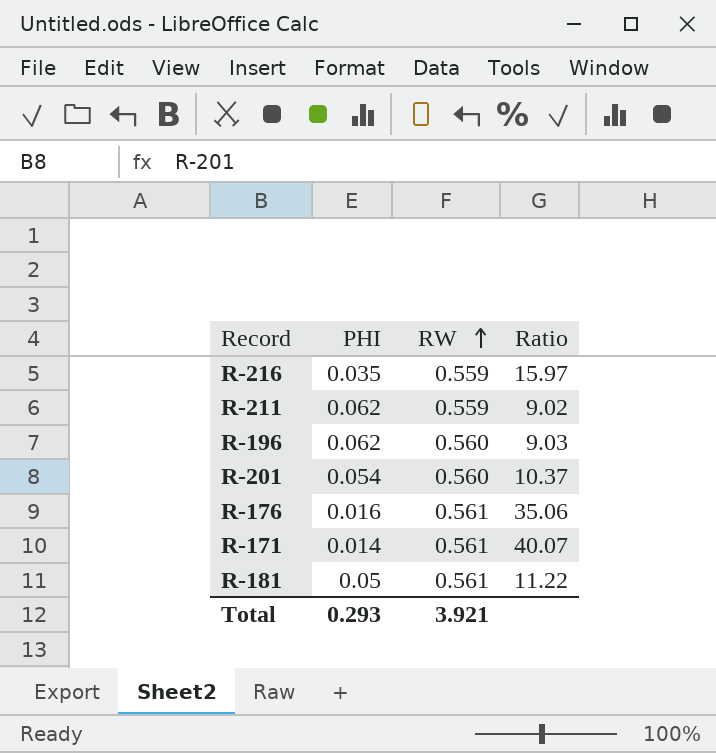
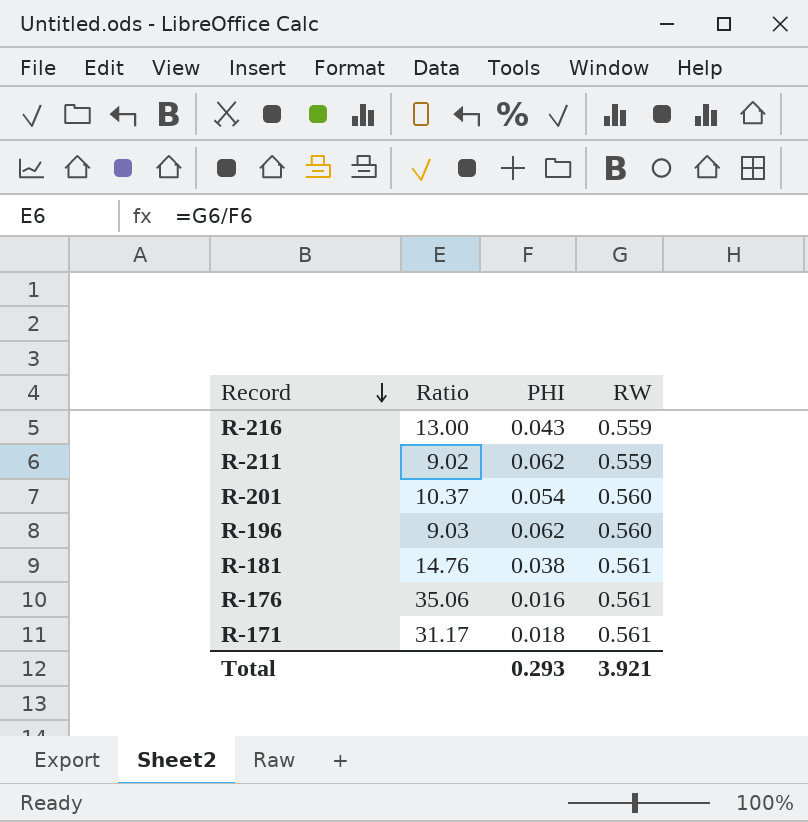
row order: RW ascending -> Record descending
column Ratio | position: 4 -> 2
R-216 | Ratio: 15.97 -> 13.00
R-216 | PHI: 0.035 -> 0.043
R-181 | Ratio: 11.22 -> 14.76
R-181 | PHI: 0.05 -> 0.038
R-171 | Ratio: 40.07 -> 31.17
R-171 | PHI: 0.014 -> 0.018

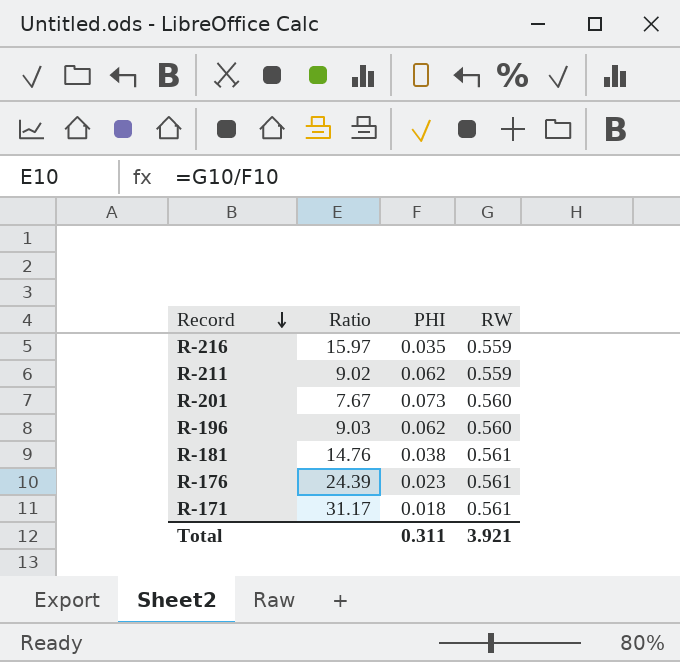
R-216 | Ratio: 13.00 -> 15.97
R-216 | PHI: 0.043 -> 0.035
R-201 | Ratio: 10.37 -> 7.67
R-201 | PHI: 0.054 -> 0.073
R-176 | Ratio: 35.06 -> 24.39
R-176 | PHI: 0.016 -> 0.023
Total | PHI: 0.293 -> 0.311

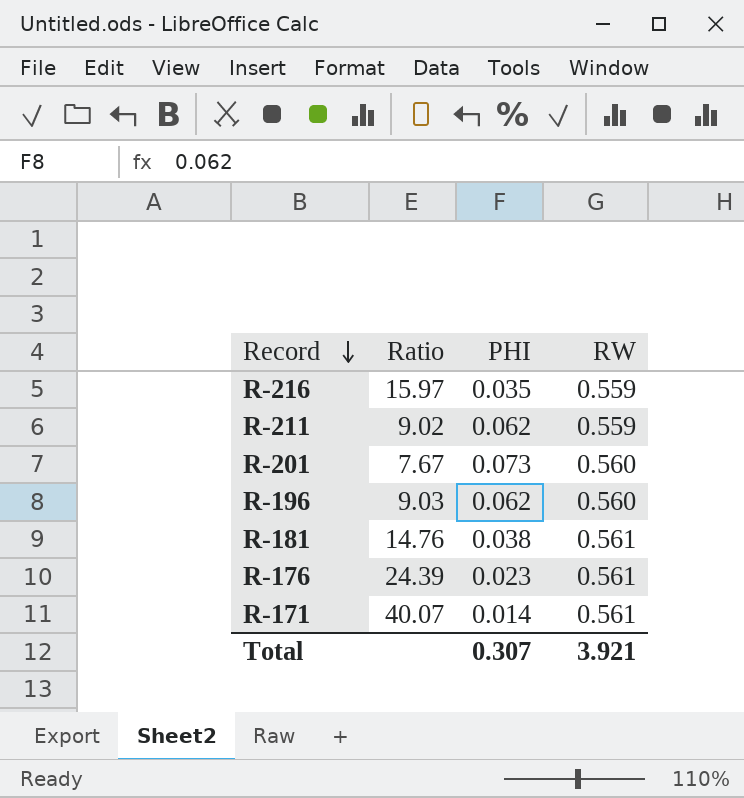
R-171 | Ratio: 31.17 -> 40.07
R-171 | PHI: 0.018 -> 0.014
Total | PHI: 0.311 -> 0.307

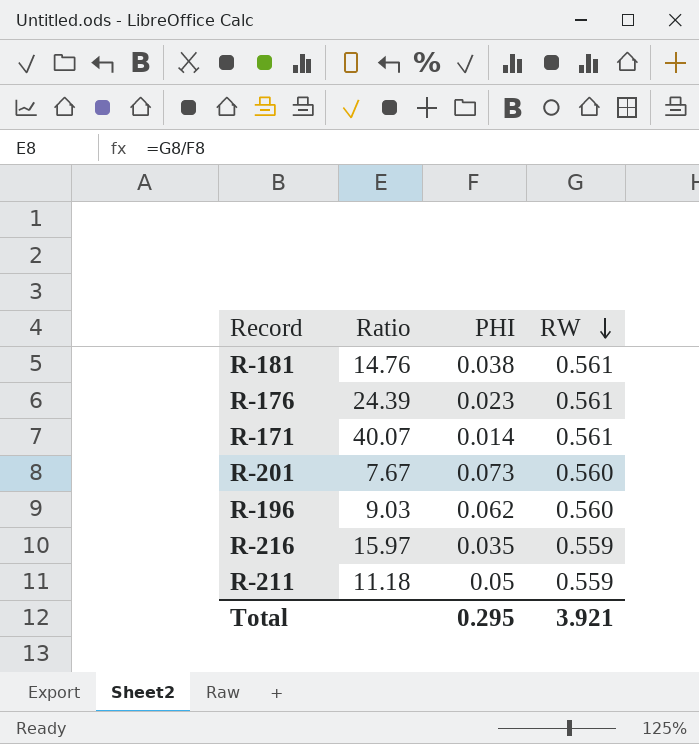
row order: Record descending -> RW descending
R-211 | Ratio: 9.02 -> 11.18
R-211 | PHI: 0.062 -> 0.05
Total | PHI: 0.307 -> 0.295

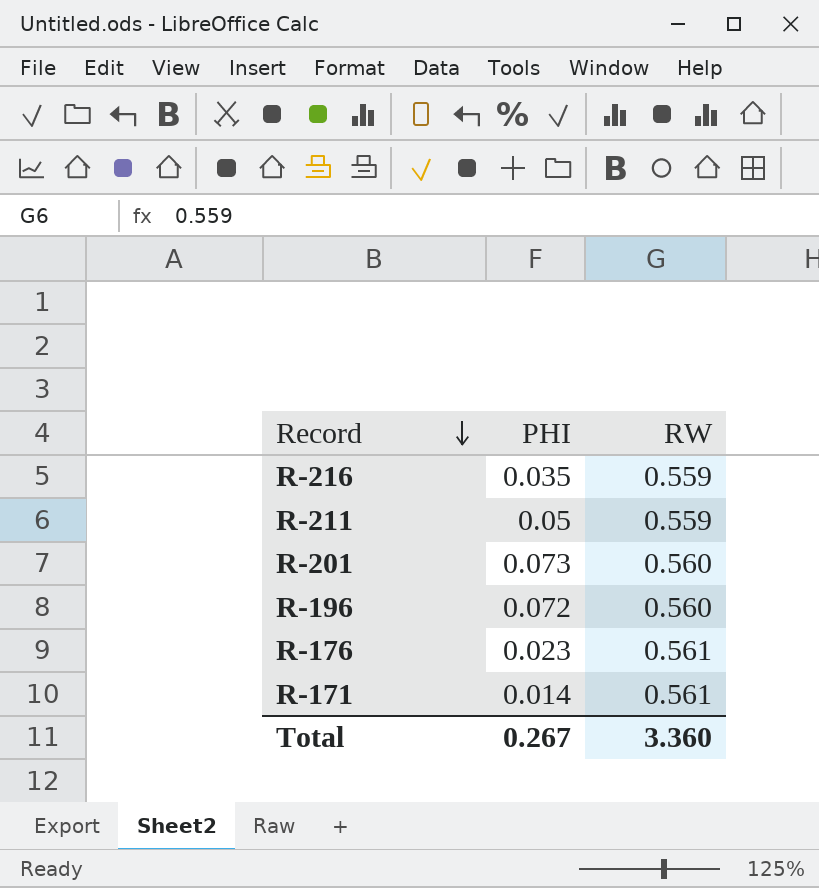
row order: RW descending -> Record descending
column Ratio | formula: [RW] / [PHI] -> none
row R-181: 14.76 | 0.038 | 0.561 -> none
R-196 | PHI: 0.062 -> 0.072
Total | PHI: 0.295 -> 0.267
Total | RW: 3.921 -> 3.360

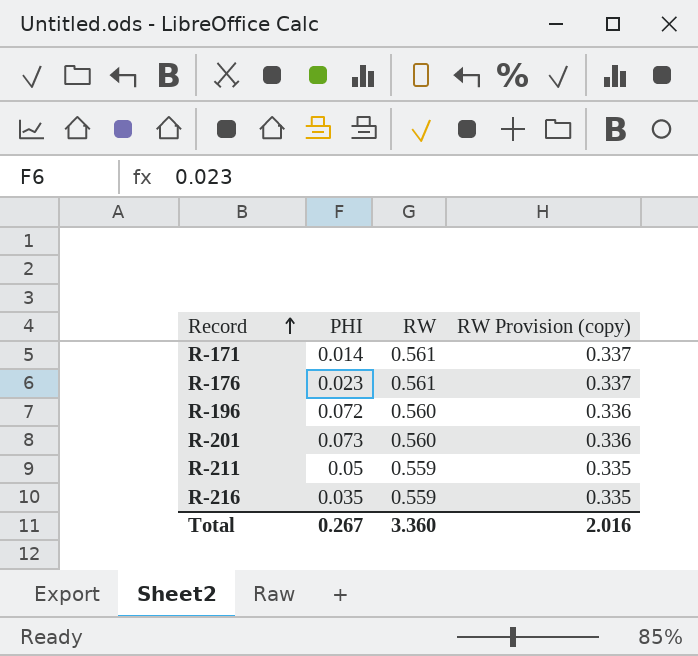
row order: Record descending -> Record ascending
column RW Provision (copy) | formula: none -> [RW] * 0.6

